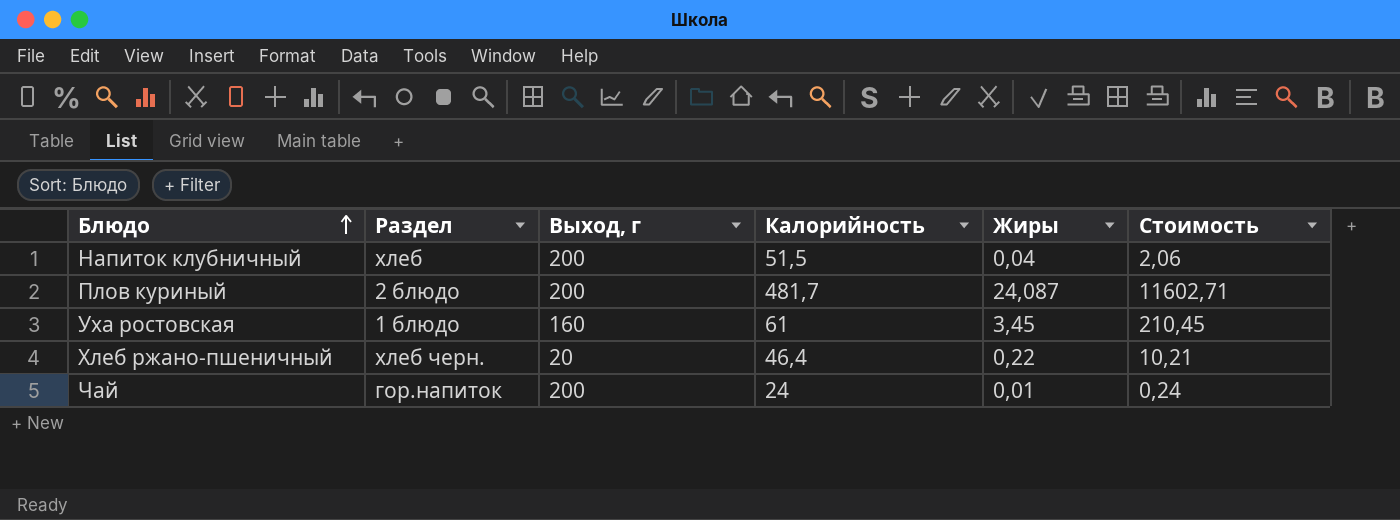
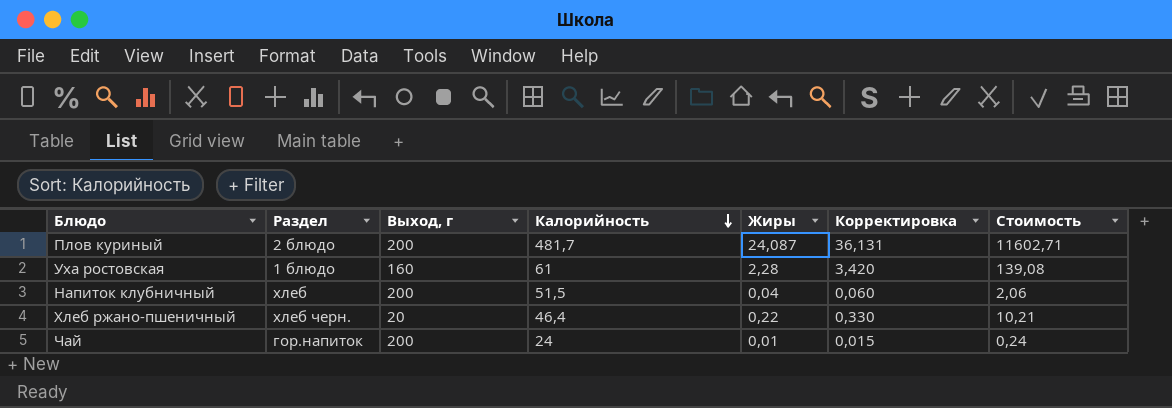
row order: Блюдо ascending -> Калорийность descending
column Корректировка | formula: none -> [Жиры] * 1,5
Уха ростовская | Жиры: 3,45 -> 2,28
Уха ростовская | Стоимость: 210,45 -> 139,08

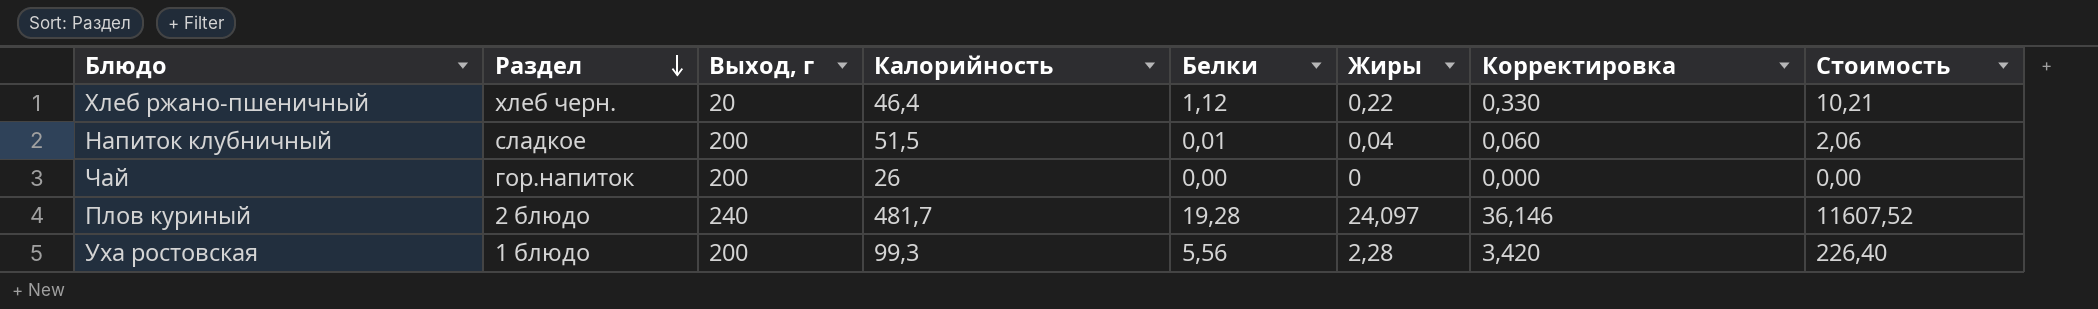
row order: Калорийность descending -> Раздел descending
column Белки | position: none -> 5
Напиток клубничный | Раздел: хлеб -> сладкое
Чай | Калорийность: 24 -> 26
Чай | Жиры: 0,01 -> 0
Чай | Корректировка: 0,015 -> 0,000
Чай | Стоимость: 0,24 -> 0,00
Плов куриный | Выход, г: 200 -> 240
Плов куриный | Жиры: 24,087 -> 24,097
Плов куриный | Корректировка: 36,131 -> 36,146
Плов куриный | Стоимость: 11602,71 -> 11607,52
Уха ростовская | Выход, г: 160 -> 200
Уха ростовская | Калорийность: 61 -> 99,3
Уха ростовская | Стоимость: 139,08 -> 226,40

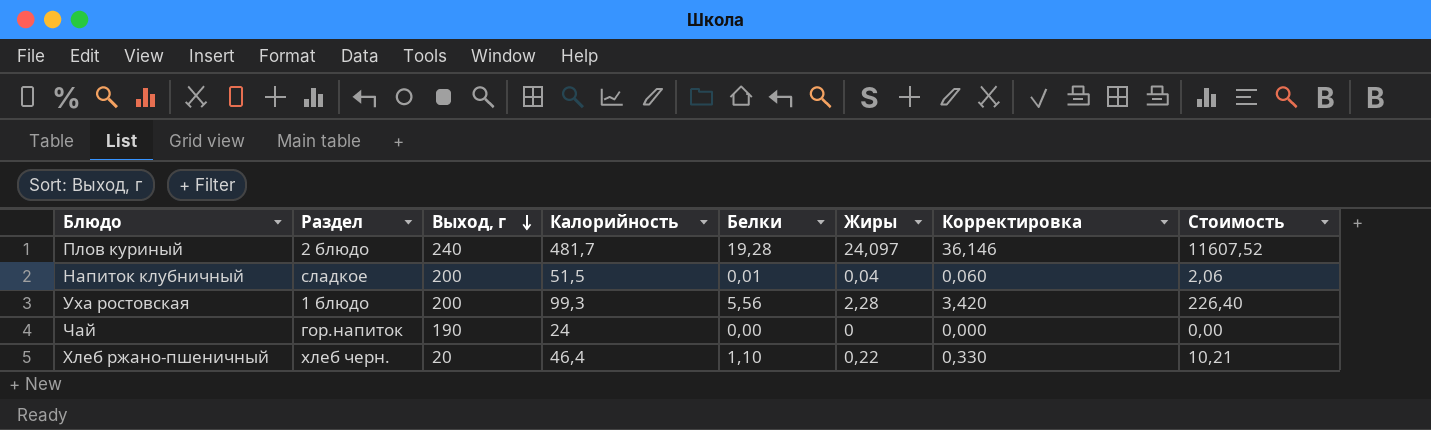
row order: Раздел descending -> Выход, г descending
Чай | Выход, г: 200 -> 190
Чай | Калорийность: 26 -> 24
Хлеб ржано-пшеничный | Белки: 1,12 -> 1,10

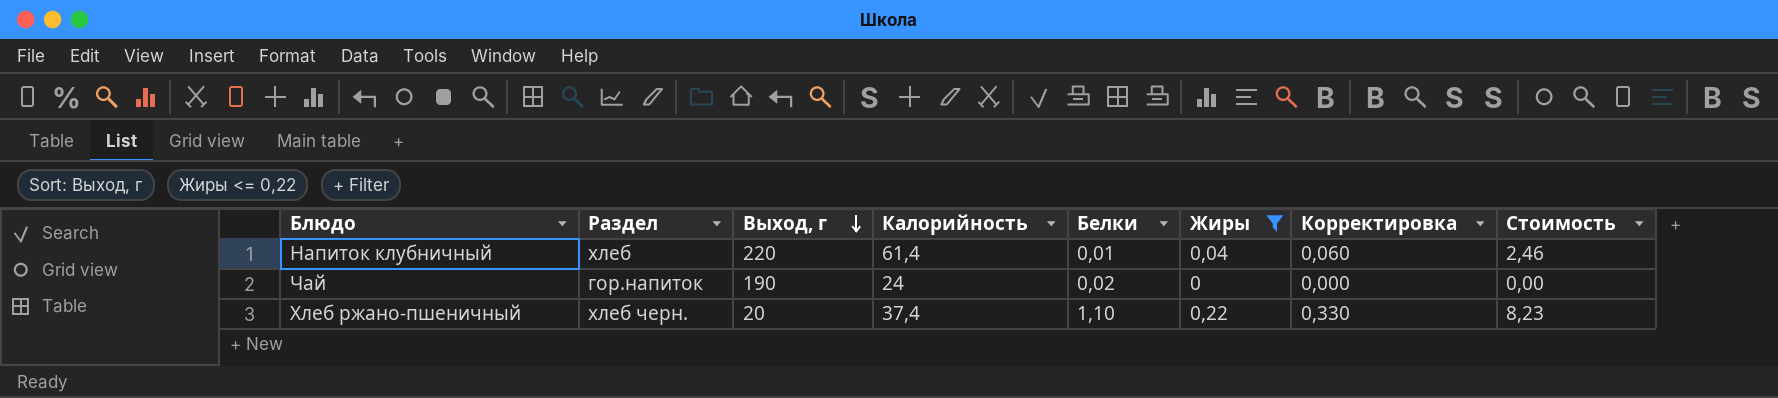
filter: none -> Жиры <= 0,22
Напиток клубничный | Раздел: сладкое -> хлеб
Напиток клубничный | Выход, г: 200 -> 220
Напиток клубничный | Калорийность: 51,5 -> 61,4
Напиток клубничный | Стоимость: 2,06 -> 2,46
Чай | Белки: 0,00 -> 0,02
Хлеб ржано-пшеничный | Калорийность: 46,4 -> 37,4
Хлеб ржано-пшеничный | Стоимость: 10,21 -> 8,23

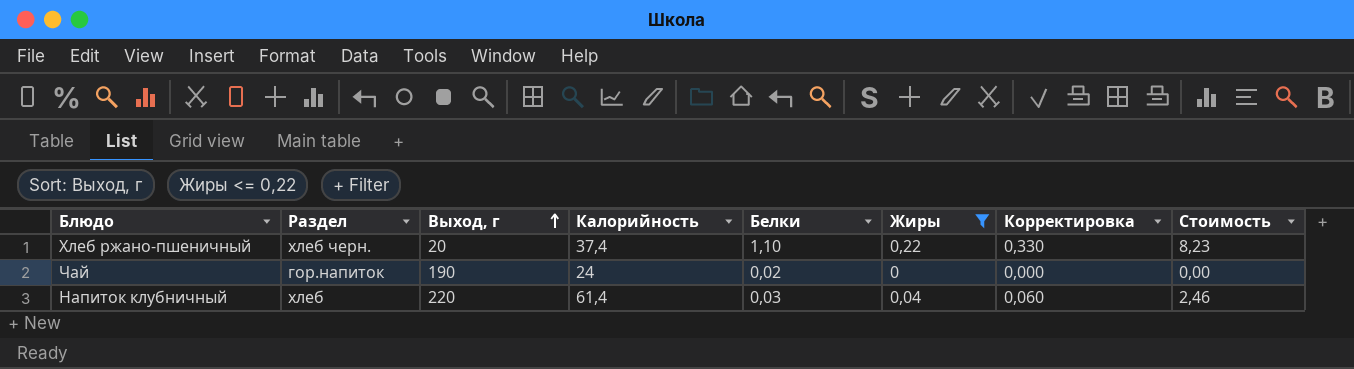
row order: Выход, г descending -> Выход, г ascending
Напиток клубничный | Белки: 0,01 -> 0,03

